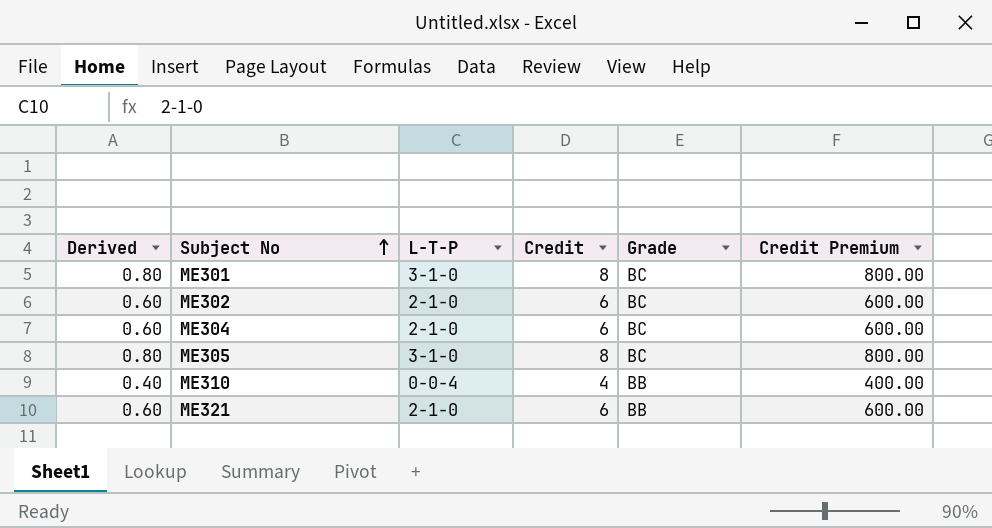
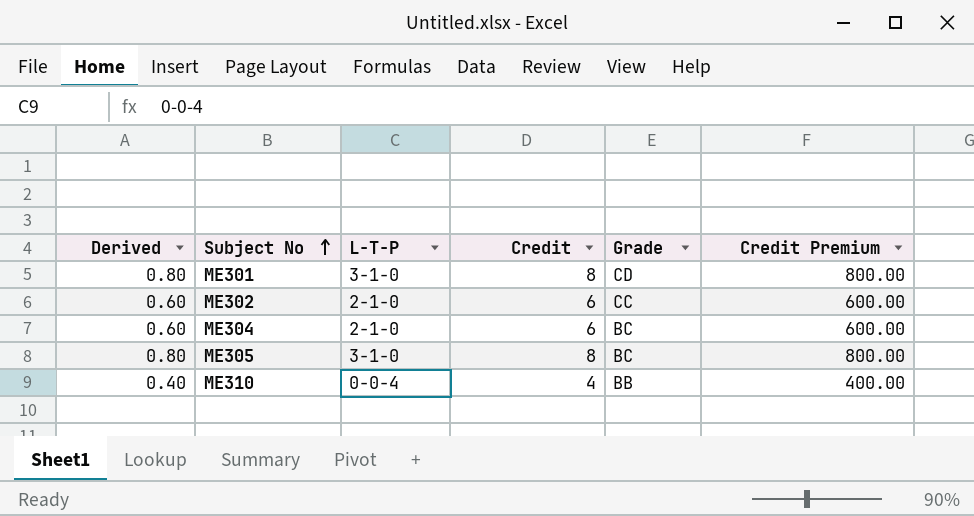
row ME321: 0.60 | 2-1-0 | 6 | BB | 600.00 -> none
ME301 | Grade: BC -> CD
ME302 | Grade: BC -> CC

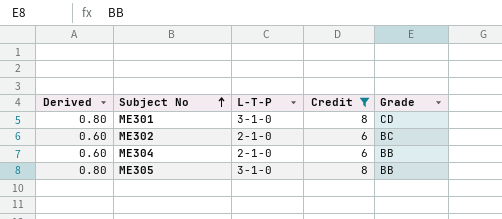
filter: none -> Credit != 4
column Credit Premium | formula: [Credit] * 100 -> none
ME302 | Grade: CC -> BC
ME304 | Grade: BC -> BB
ME305 | Grade: BC -> BB

